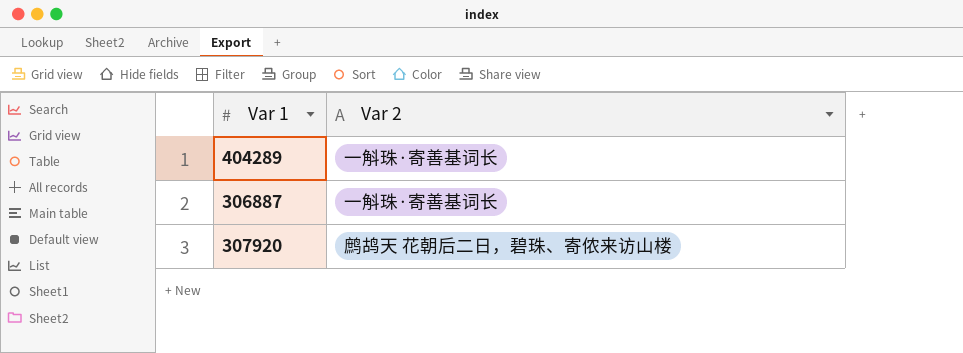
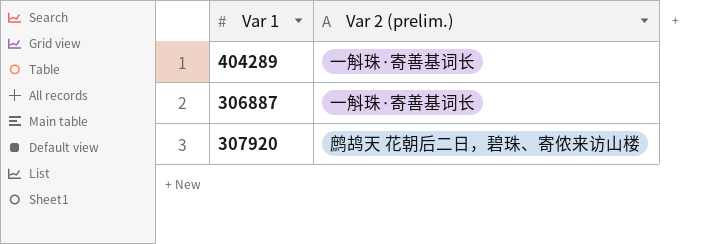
column name: Var 2 -> Var 2 (prelim.)

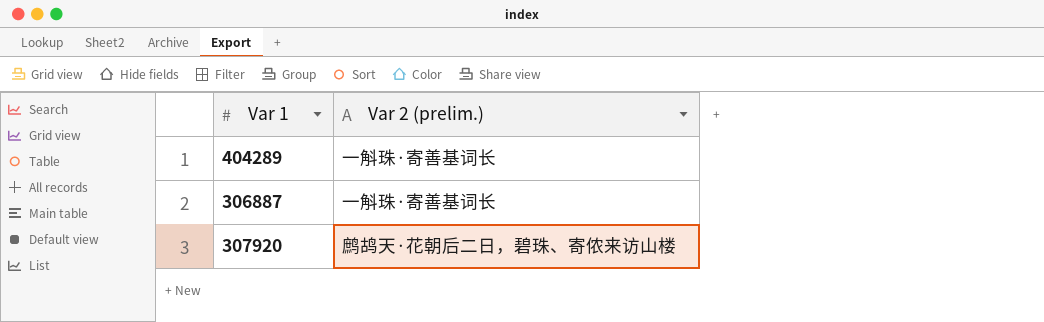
307920 | Var 2 (prelim.): 鹧鸪天 花朝后二日，碧珠、寄侬来访山楼 -> 鹧鸪天·花朝后二日，碧珠、寄侬来访山楼

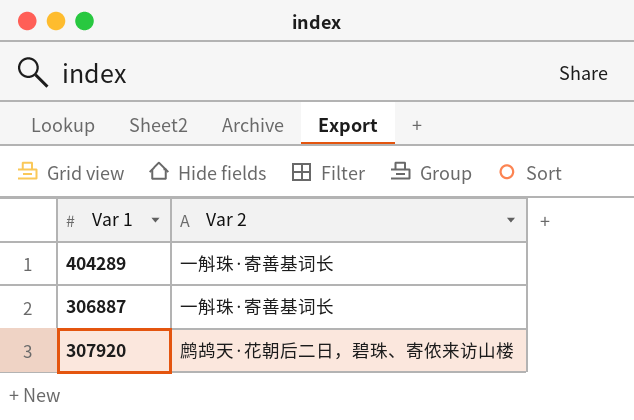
column name: Var 2 (prelim.) -> Var 2

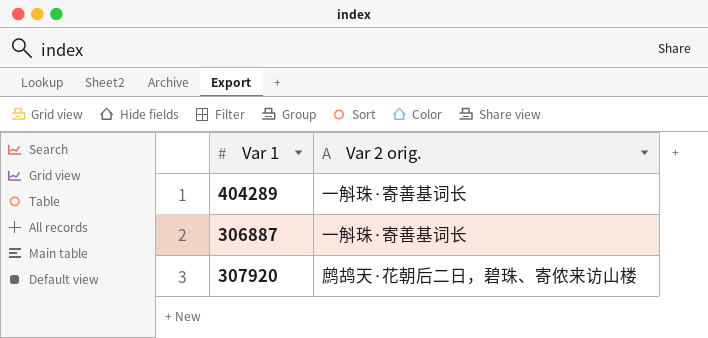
column name: Var 2 -> Var 2 orig.

